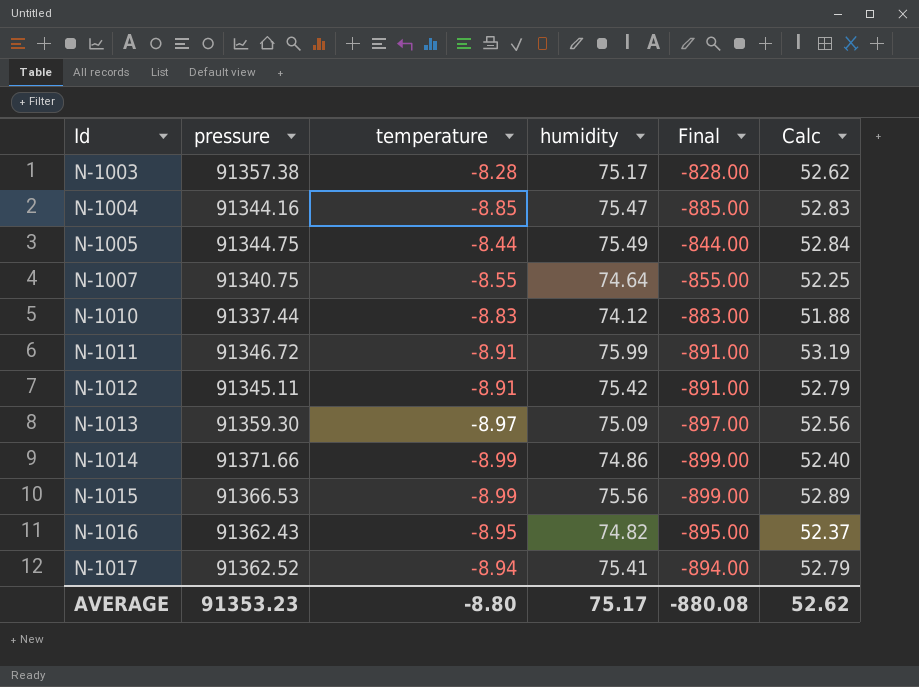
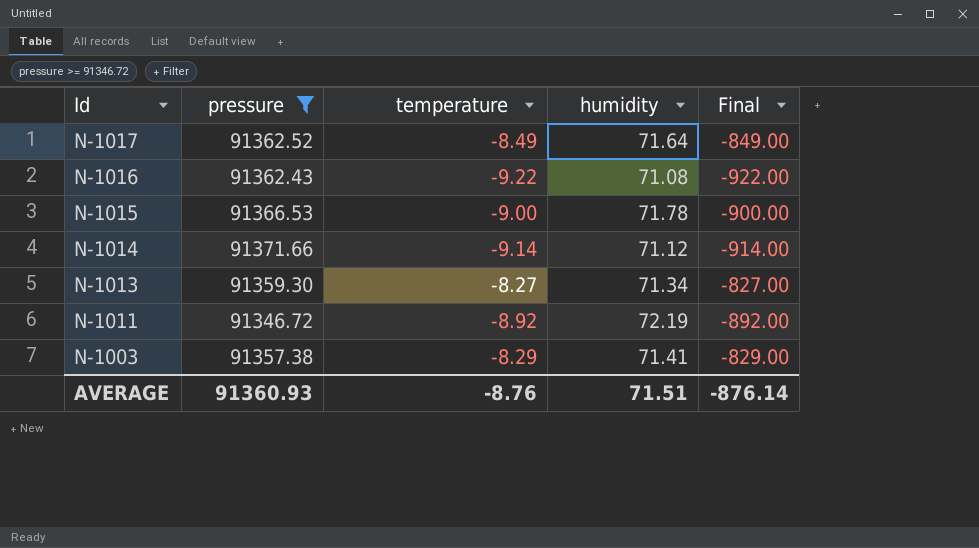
filter: none -> pressure >= 91346.72
row order: Id ascending -> Id descending
column Calc | formula: [humidity] * 0.7 -> none
N-1017 | temperature: -8.94 -> -8.49
N-1017 | humidity: 75.41 -> 71.64
N-1017 | Final: -894.00 -> -849.00
N-1016 | temperature: -8.95 -> -9.22
N-1016 | humidity: 74.82 -> 71.08
N-1016 | Final: -895.00 -> -922.00
N-1015 | temperature: -8.99 -> -9.00
N-1015 | humidity: 75.56 -> 71.78
N-1015 | Final: -899.00 -> -900.00
N-1014 | temperature: -8.99 -> -9.14
N-1014 | humidity: 74.86 -> 71.12
N-1014 | Final: -899.00 -> -914.00
N-1013 | temperature: -8.97 -> -8.27
N-1013 | humidity: 75.09 -> 71.34
N-1013 | Final: -897.00 -> -827.00
N-1011 | temperature: -8.91 -> -8.92
N-1011 | humidity: 75.99 -> 72.19
N-1011 | Final: -891.00 -> -892.00
N-1003 | temperature: -8.28 -> -8.29
N-1003 | humidity: 75.17 -> 71.41
N-1003 | Final: -828.00 -> -829.00
AVERAGE | pressure: 91353.23 -> 91360.93
AVERAGE | temperature: -8.80 -> -8.76
AVERAGE | humidity: 75.17 -> 71.51
AVERAGE | Final: -880.08 -> -876.14

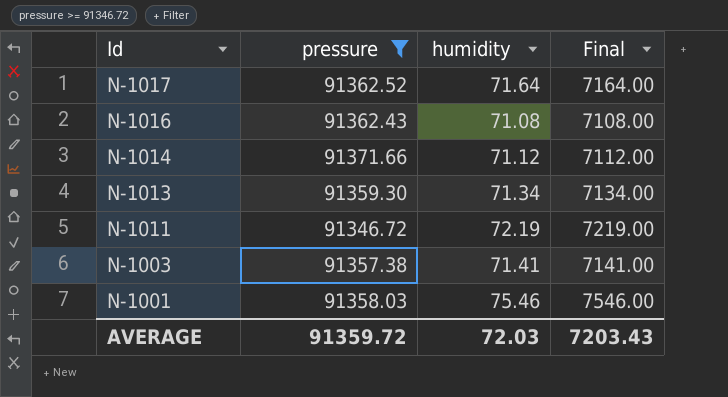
column temperature | position: 3 -> none
column Final | formula: [temperature] * 100 -> [humidity] * 100
row N-1015: 91366.53 | -9.00 | 71.78 | -900.00 -> none
row N-1001: none -> 91358.03 | 75.46 | 7546.00
AVERAGE | pressure: 91360.93 -> 91359.72
AVERAGE | humidity: 71.51 -> 72.03
AVERAGE | Final: -876.14 -> 7203.43

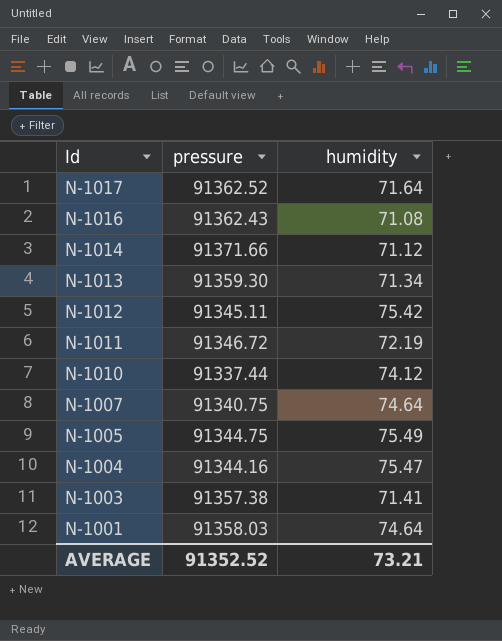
filter: pressure >= 91346.72 -> none
column Final | formula: [humidity] * 100 -> none
N-1001 | humidity: 75.46 -> 74.64
AVERAGE | pressure: 91359.72 -> 91352.52
AVERAGE | humidity: 72.03 -> 73.21

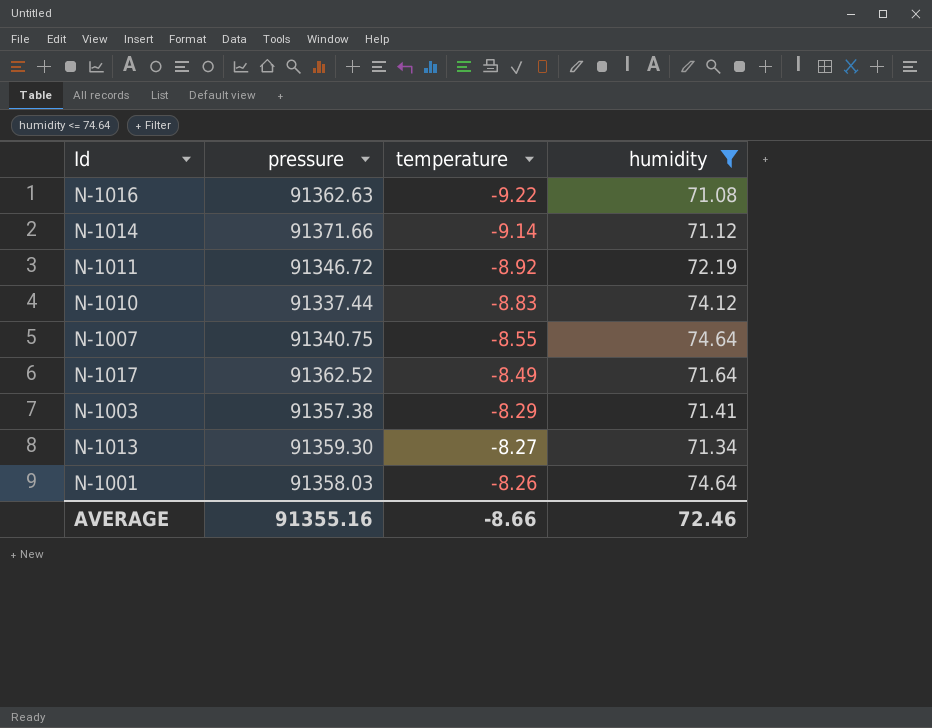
filter: none -> humidity <= 74.64
row order: Id descending -> temperature ascending
column temperature | position: none -> 3
N-1016 | pressure: 91362.43 -> 91362.63
AVERAGE | pressure: 91352.52 -> 91355.16
AVERAGE | humidity: 73.21 -> 72.46

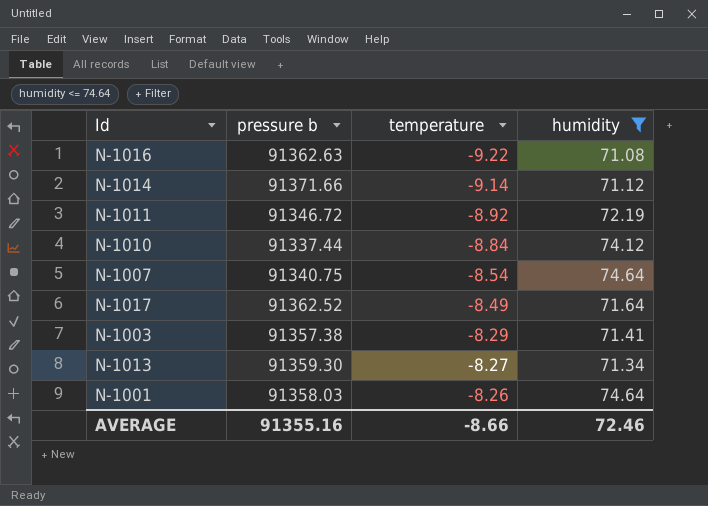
column name: pressure -> pressure b
N-1010 | temperature: -8.83 -> -8.84
N-1007 | temperature: -8.55 -> -8.54

